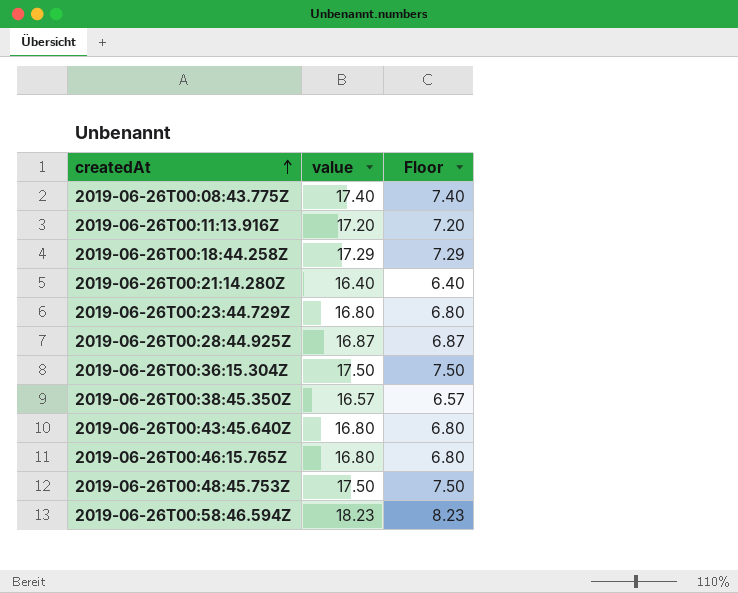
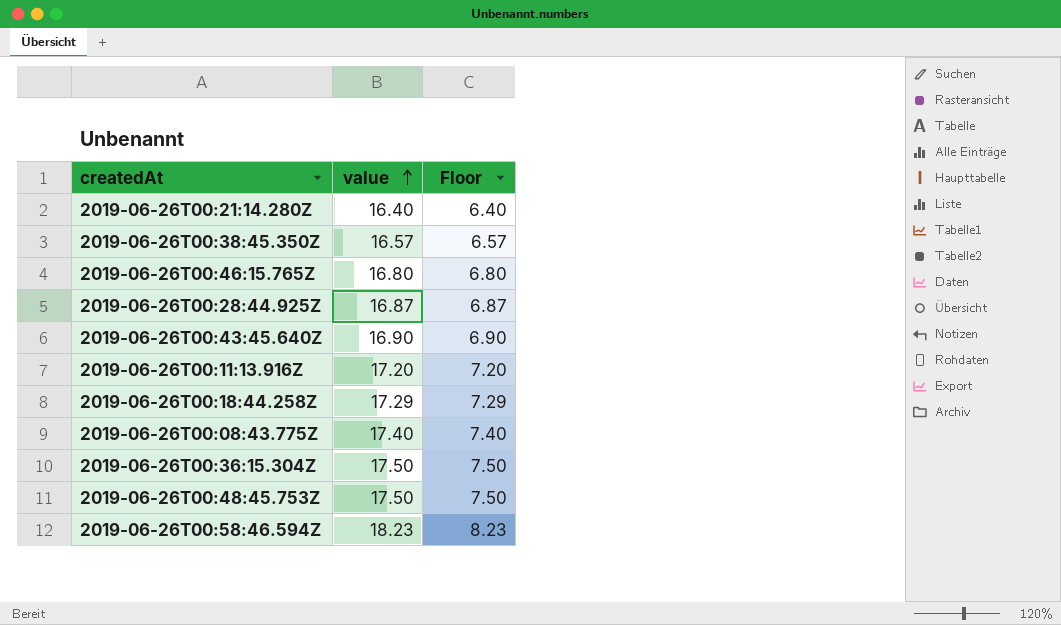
row order: createdAt ascending -> value ascending
row 2019-06-26T00:23:44.729Z: 16.80 | 6.80 -> none
2019-06-26T00:43:45.640Z | value: 16.80 -> 16.90
2019-06-26T00:43:45.640Z | Floor: 6.80 -> 6.90

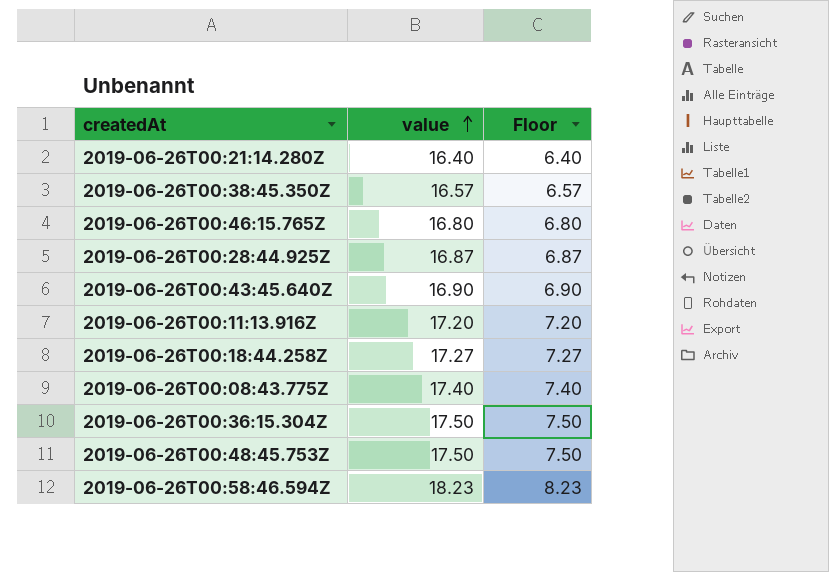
2019-06-26T00:18:44.258Z | value: 17.29 -> 17.27
2019-06-26T00:18:44.258Z | Floor: 7.29 -> 7.27

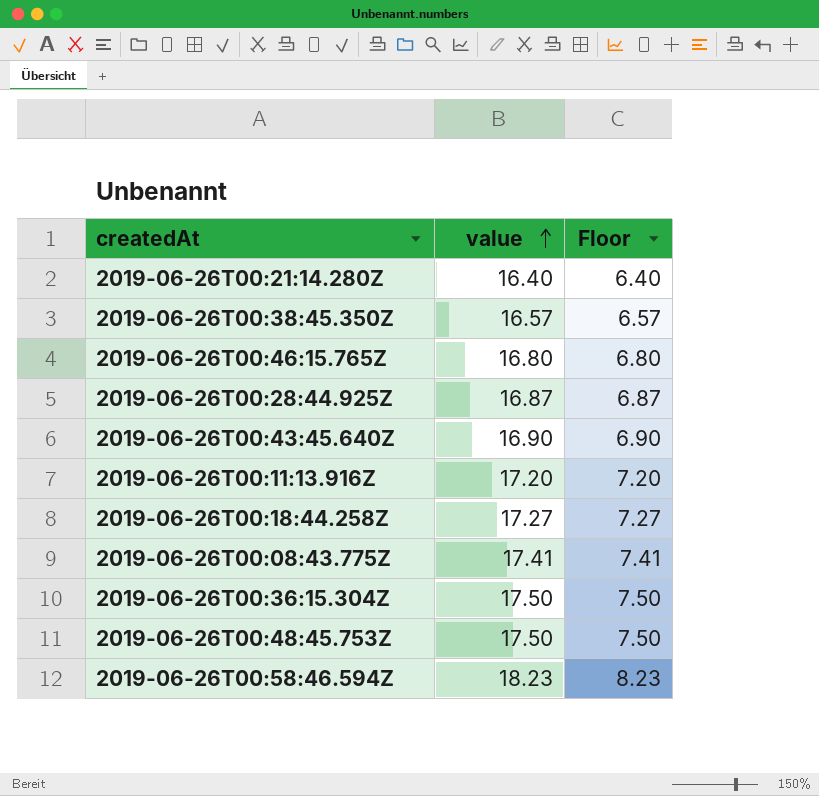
2019-06-26T00:08:43.775Z | value: 17.40 -> 17.41
2019-06-26T00:08:43.775Z | Floor: 7.40 -> 7.41

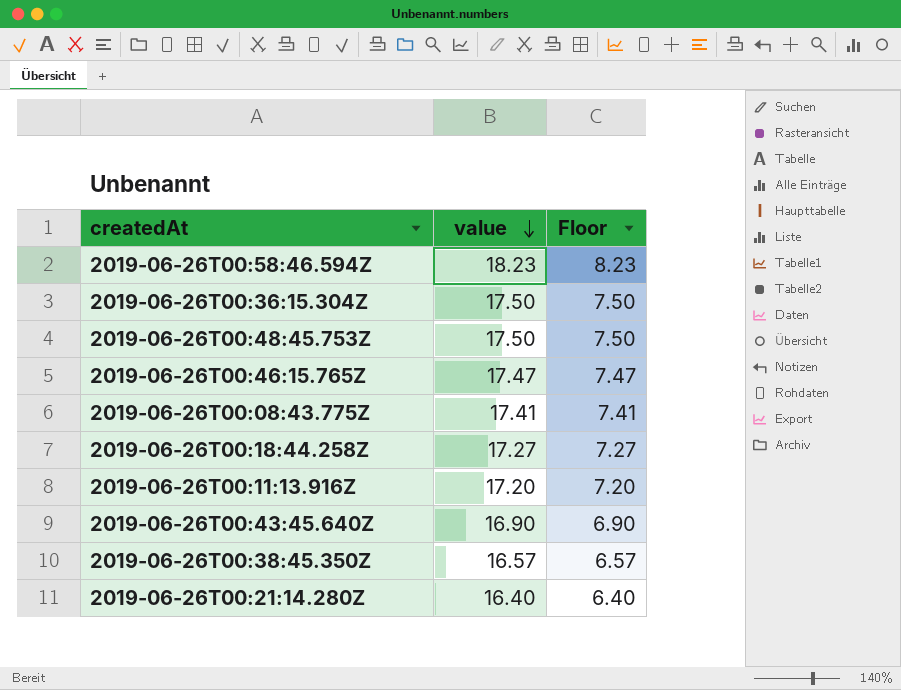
row order: value ascending -> value descending
row 2019-06-26T00:28:44.925Z: 16.87 | 6.87 -> none
2019-06-26T00:46:15.765Z | value: 16.80 -> 17.47
2019-06-26T00:46:15.765Z | Floor: 6.80 -> 7.47

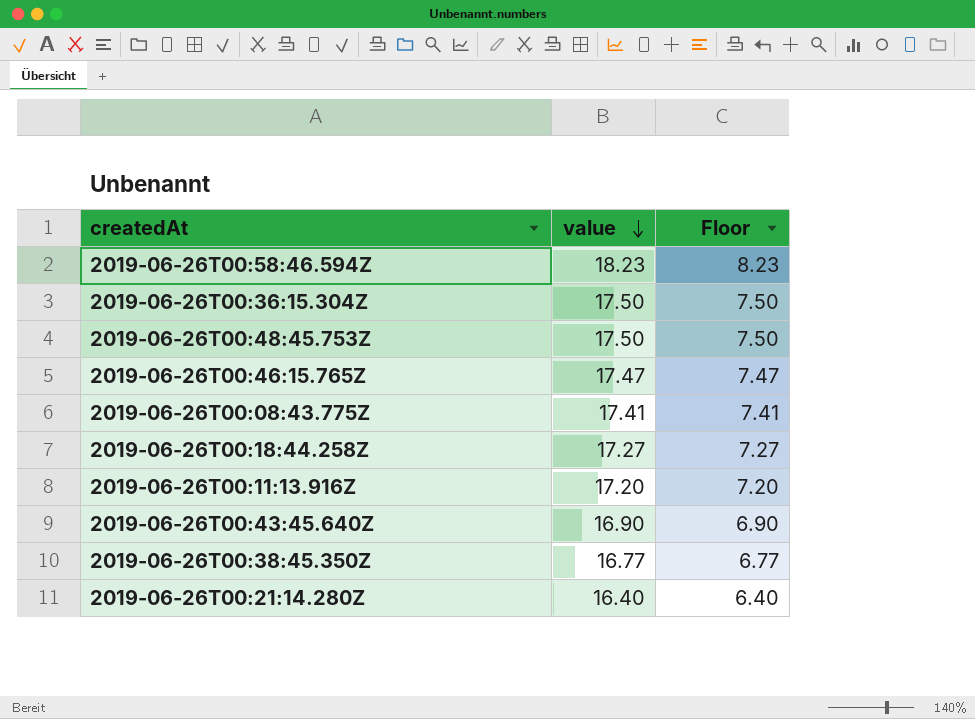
2019-06-26T00:38:45.350Z | value: 16.57 -> 16.77
2019-06-26T00:38:45.350Z | Floor: 6.57 -> 6.77

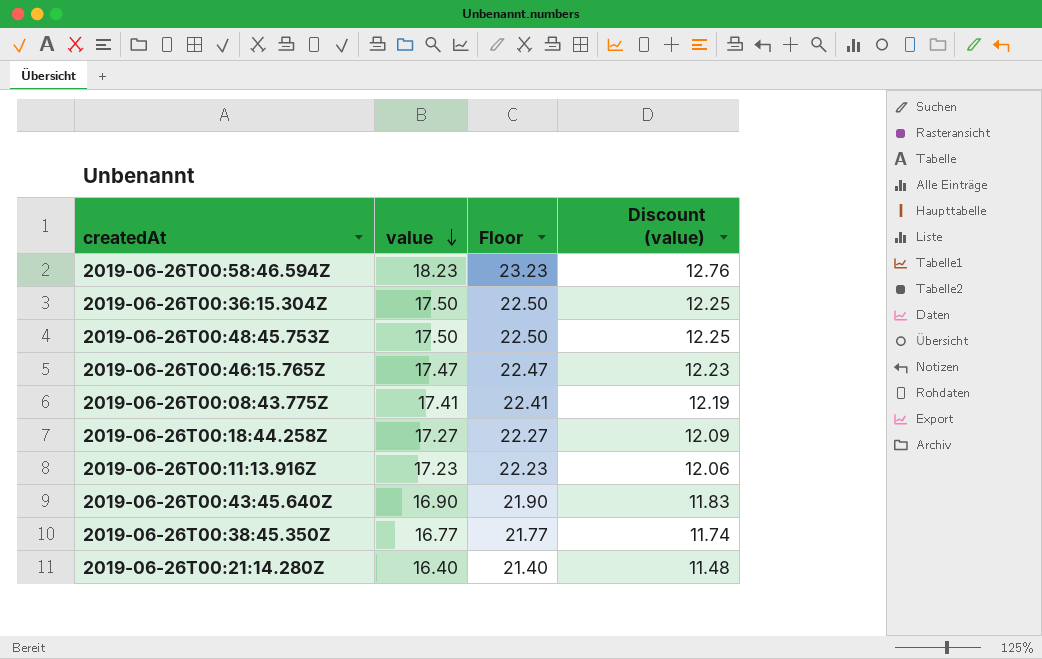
column Floor | formula: [value] - 10 -> [value] + 5
column Discount (value) | formula: none -> [value] * 0.7
2019-06-26T00:11:13.916Z | value: 17.20 -> 17.23

